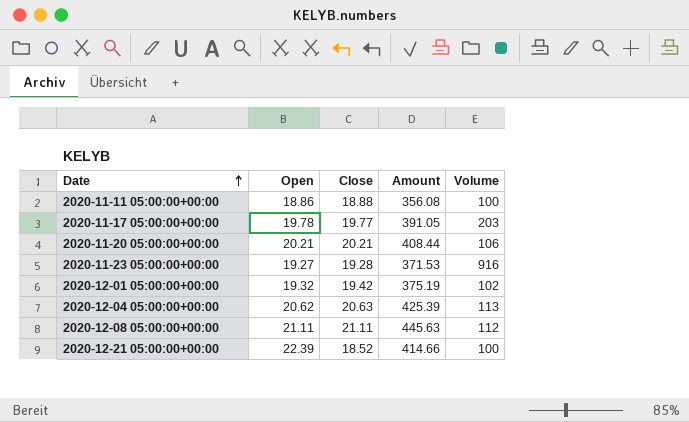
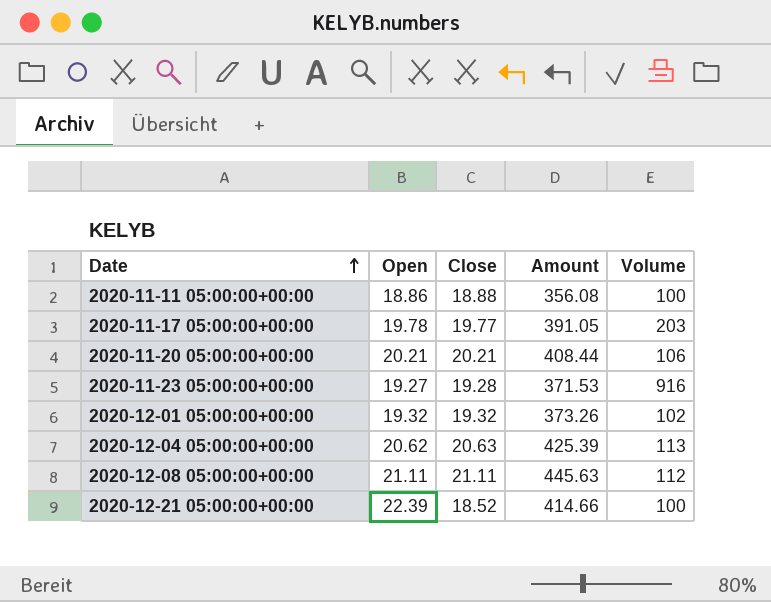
2020-12-01 05:00:00+00:00 | Close: 19.42 -> 19.32
2020-12-01 05:00:00+00:00 | Amount: 375.19 -> 373.26

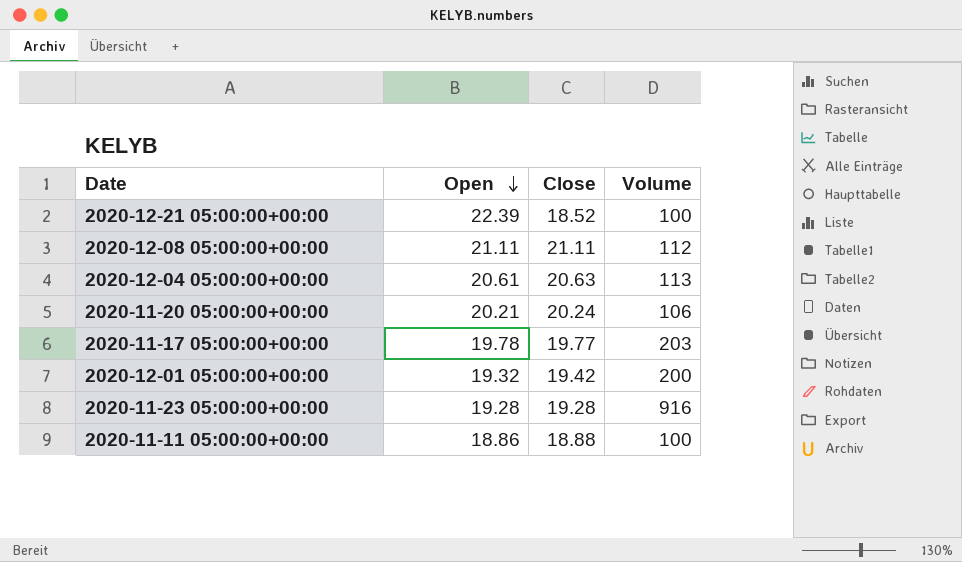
row order: Date ascending -> Open descending
column Amount | formula: [Open] * [Close] -> none
2020-12-04 05:00:00+00:00 | Open: 20.62 -> 20.61
2020-11-20 05:00:00+00:00 | Close: 20.21 -> 20.24
2020-12-01 05:00:00+00:00 | Close: 19.32 -> 19.42
2020-12-01 05:00:00+00:00 | Volume: 102 -> 200
2020-11-23 05:00:00+00:00 | Open: 19.27 -> 19.28

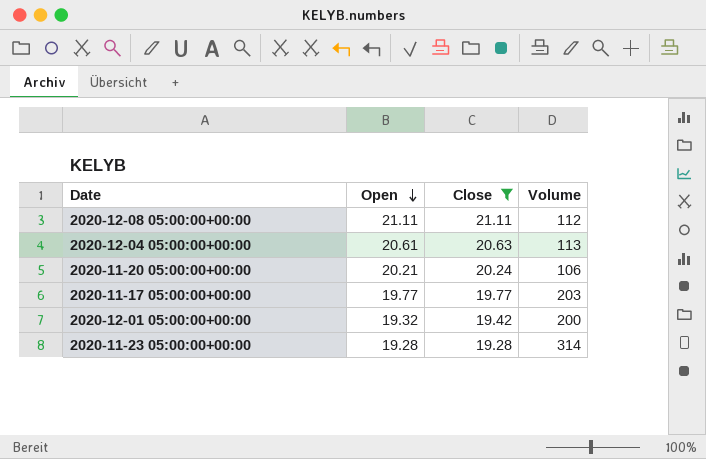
filter: none -> Close >= 19.28
2020-11-17 05:00:00+00:00 | Open: 19.78 -> 19.77
2020-11-23 05:00:00+00:00 | Volume: 916 -> 314

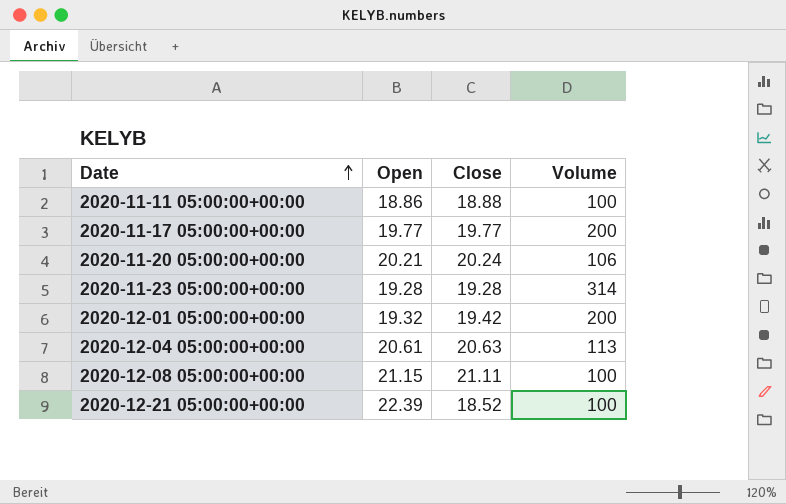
filter: Close >= 19.28 -> none
row order: Open descending -> Date ascending
2020-11-17 05:00:00+00:00 | Volume: 203 -> 200
2020-12-08 05:00:00+00:00 | Open: 21.11 -> 21.15
2020-12-08 05:00:00+00:00 | Volume: 112 -> 100

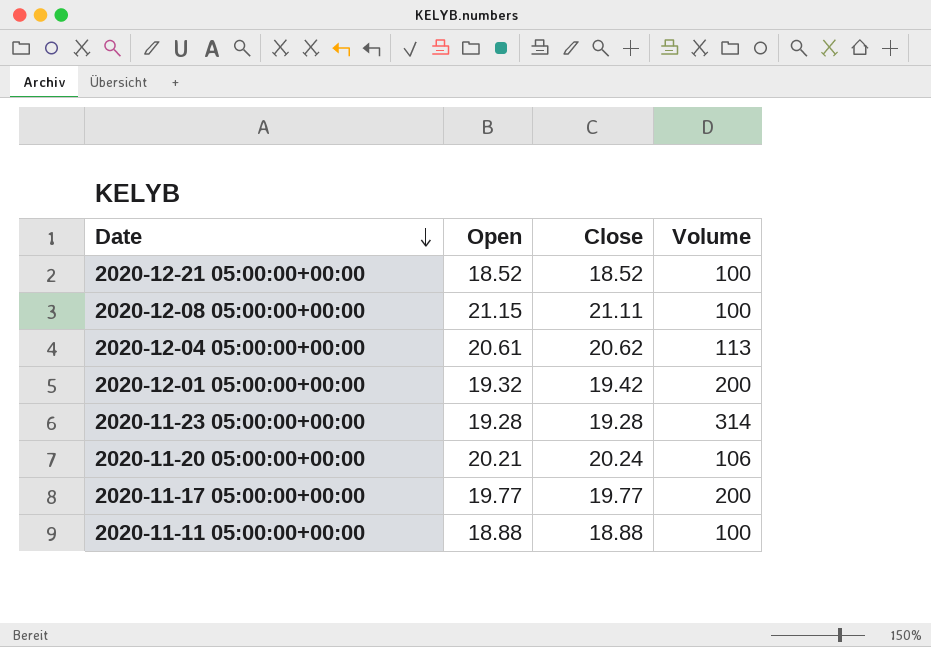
row order: Date ascending -> Date descending
2020-12-21 05:00:00+00:00 | Open: 22.39 -> 18.52
2020-12-04 05:00:00+00:00 | Close: 20.63 -> 20.62
2020-11-11 05:00:00+00:00 | Open: 18.86 -> 18.88

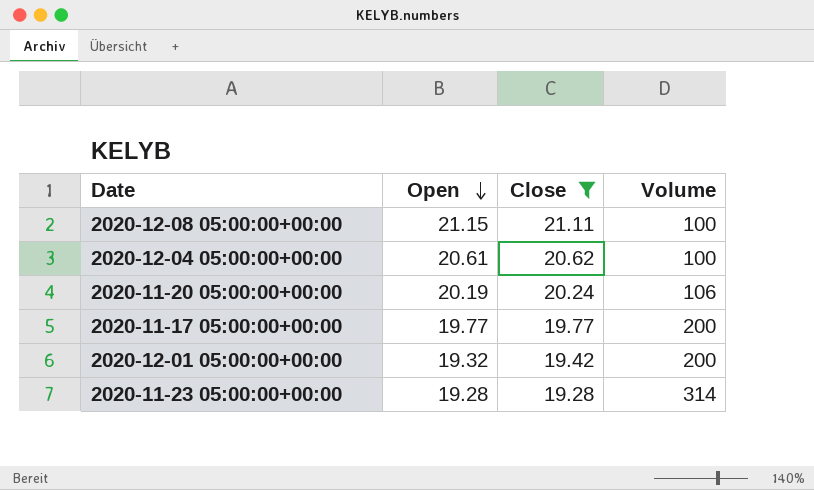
filter: none -> Close >= 19.28
row order: Date descending -> Open descending
2020-12-04 05:00:00+00:00 | Volume: 113 -> 100
2020-11-20 05:00:00+00:00 | Open: 20.21 -> 20.19

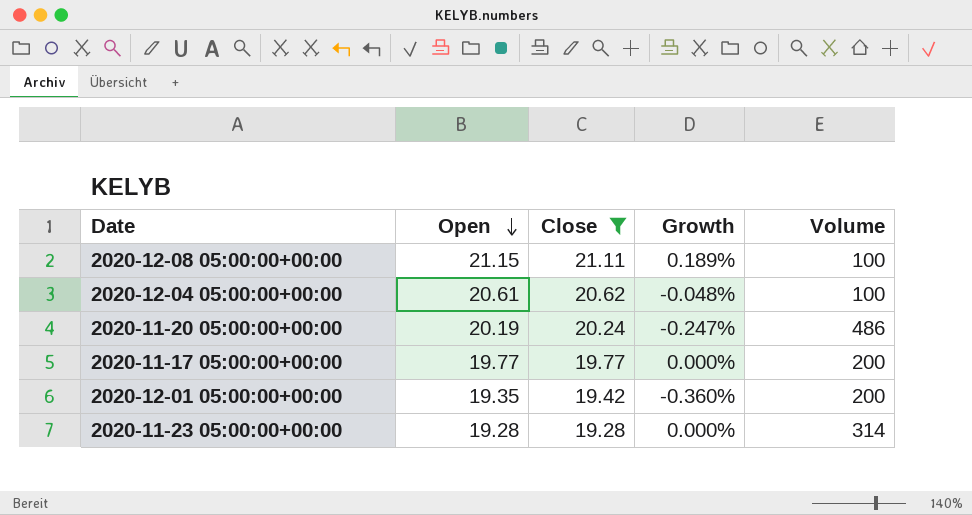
column Growth | formula: none -> ([Open] - [Close]) / [Close]
2020-11-20 05:00:00+00:00 | Volume: 106 -> 486
2020-12-01 05:00:00+00:00 | Open: 19.32 -> 19.35

